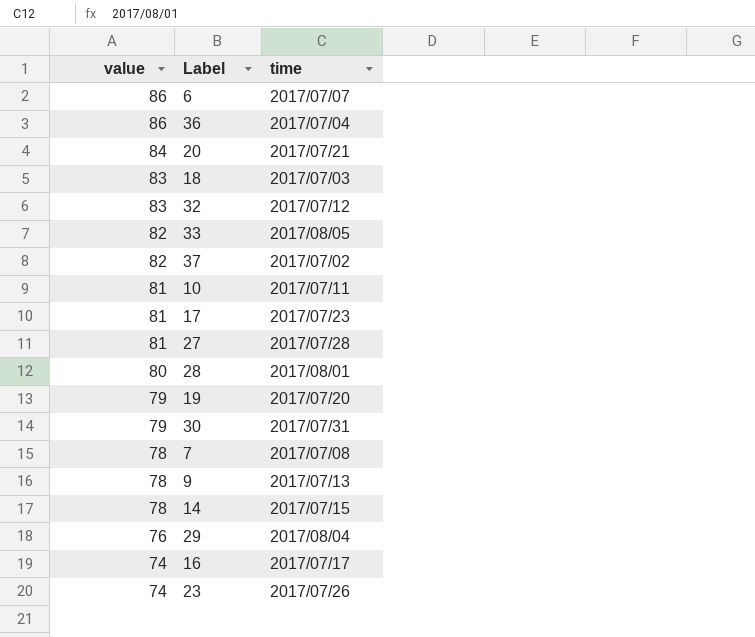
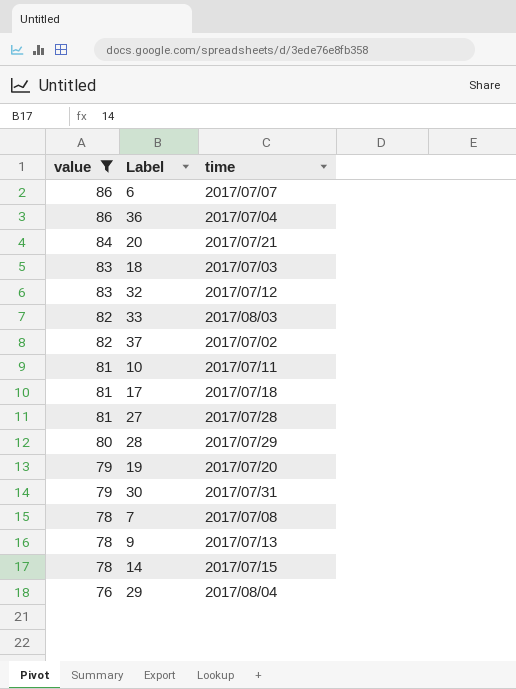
filter: none -> value != 74
33 | time: 2017/08/05 -> 2017/08/03
17 | time: 2017/07/23 -> 2017/07/18
28 | time: 2017/08/01 -> 2017/07/29

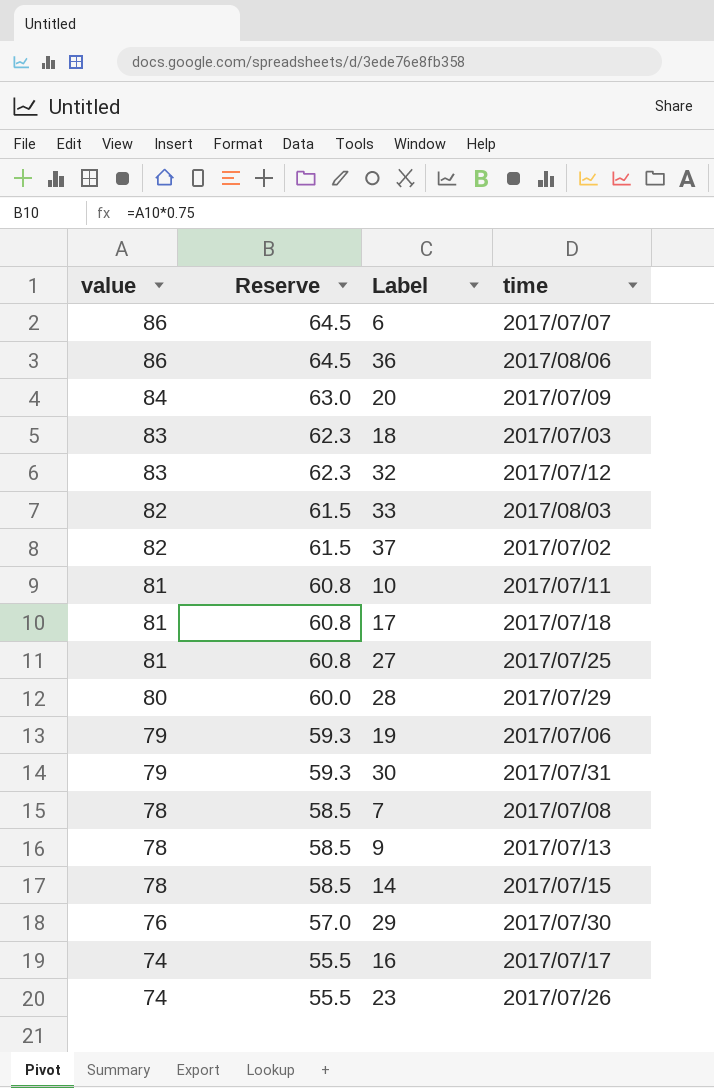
filter: value != 74 -> none
column Reserve | formula: none -> [value] * 0.75
36 | time: 2017/07/04 -> 2017/08/06
20 | time: 2017/07/21 -> 2017/07/09
27 | time: 2017/07/28 -> 2017/07/25
19 | time: 2017/07/20 -> 2017/07/06
29 | time: 2017/08/04 -> 2017/07/30

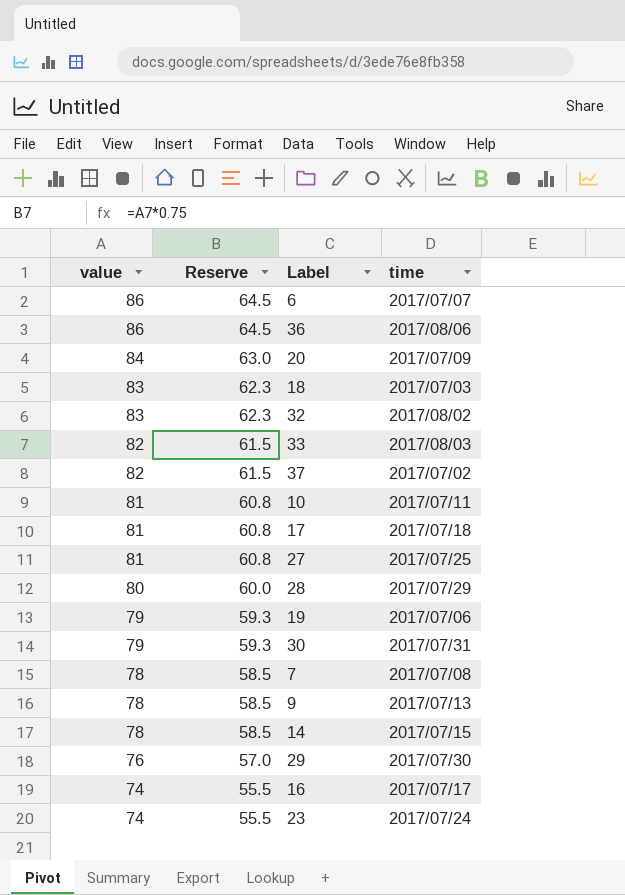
32 | time: 2017/07/12 -> 2017/08/02
23 | time: 2017/07/26 -> 2017/07/24

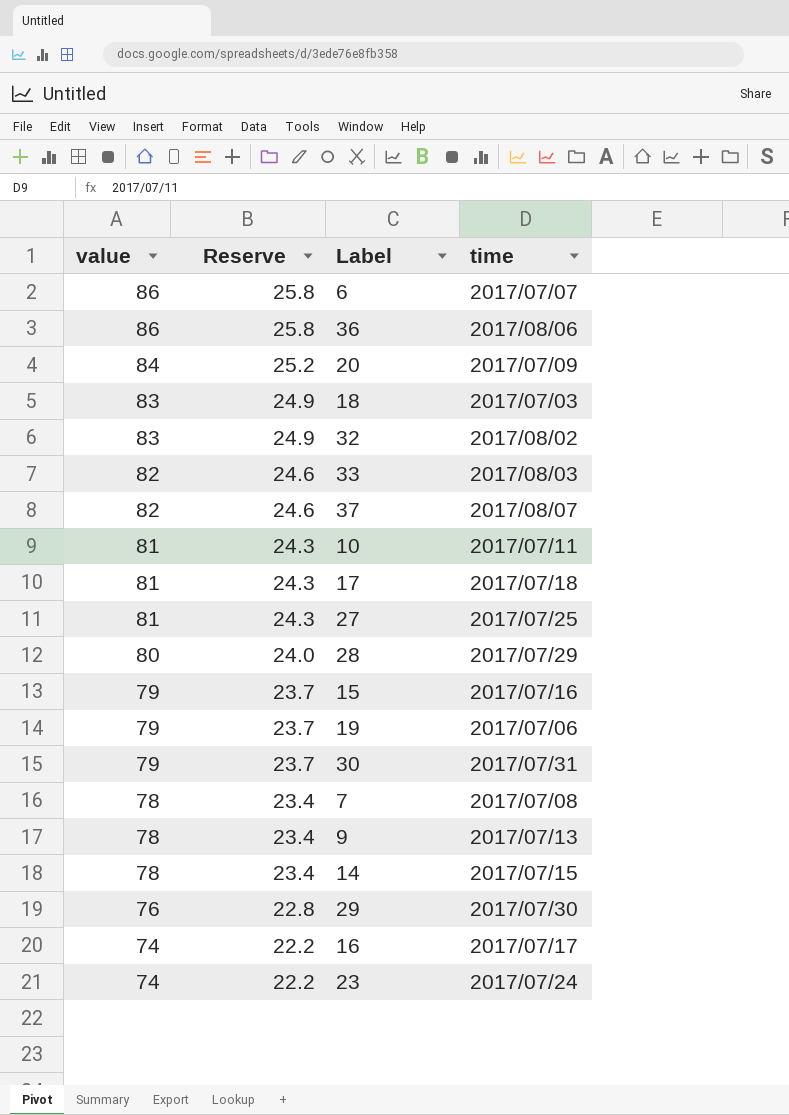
column Reserve | formula: [value] * 0.75 -> [value] * 0.3
37 | time: 2017/07/02 -> 2017/08/07
row 15: none -> 79 | 23.7 | 2017/07/16

